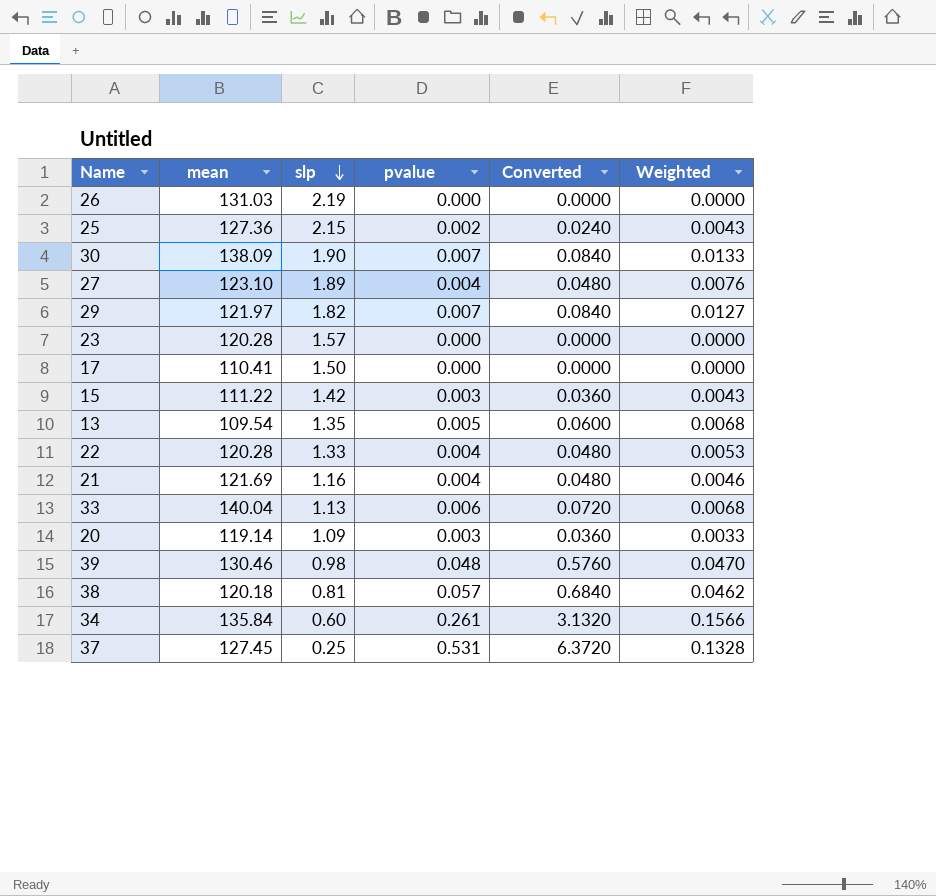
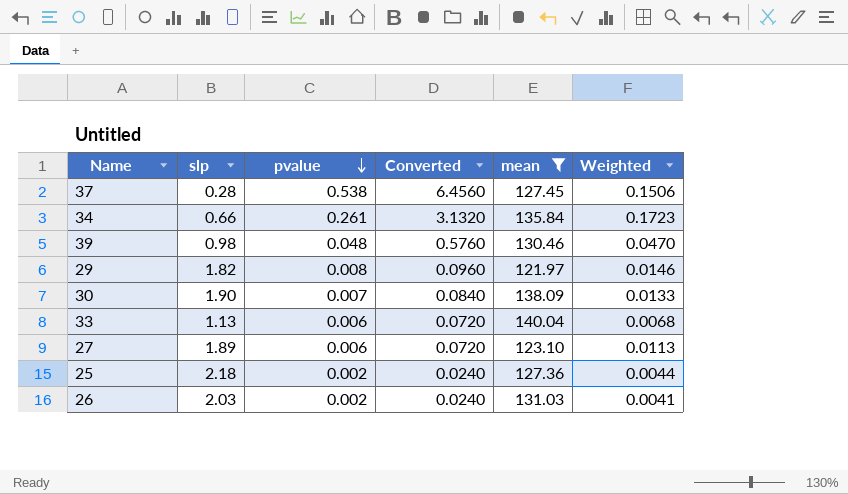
filter: none -> mean >= 121.97
row order: slp descending -> pvalue descending
column mean | position: 2 -> 5
37 | slp: 0.25 -> 0.28
37 | pvalue: 0.531 -> 0.538
37 | Converted: 6.3720 -> 6.4560
37 | Weighted: 0.1328 -> 0.1506
34 | slp: 0.60 -> 0.66
34 | Weighted: 0.1566 -> 0.1723
29 | pvalue: 0.007 -> 0.008
29 | Converted: 0.0840 -> 0.0960
29 | Weighted: 0.0127 -> 0.0146
27 | pvalue: 0.004 -> 0.006
27 | Converted: 0.0480 -> 0.0720
27 | Weighted: 0.0076 -> 0.0113
25 | slp: 2.15 -> 2.18
25 | Weighted: 0.0043 -> 0.0044
26 | slp: 2.19 -> 2.03
26 | pvalue: 0.000 -> 0.002
26 | Converted: 0.0000 -> 0.0240
26 | Weighted: 0.0000 -> 0.0041

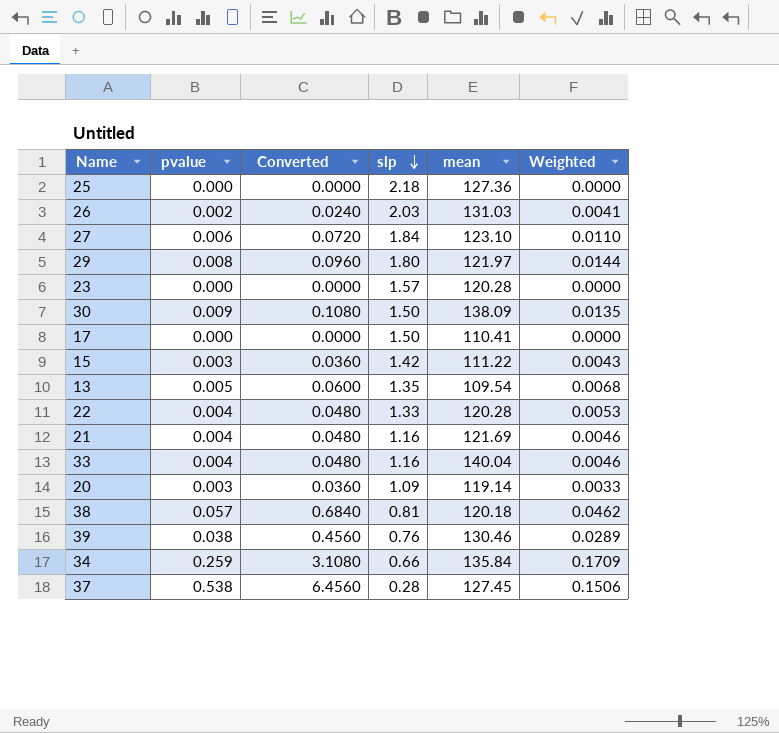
filter: mean >= 121.97 -> none
row order: pvalue descending -> slp descending
column slp | position: 2 -> 4
25 | pvalue: 0.002 -> 0.000
25 | Converted: 0.0240 -> 0.0000
25 | Weighted: 0.0044 -> 0.0000
27 | slp: 1.89 -> 1.84
27 | Weighted: 0.0113 -> 0.0110
29 | slp: 1.82 -> 1.80
29 | Weighted: 0.0146 -> 0.0144
30 | pvalue: 0.007 -> 0.009
30 | Converted: 0.0840 -> 0.1080
30 | slp: 1.90 -> 1.50
30 | Weighted: 0.0133 -> 0.0135
33 | pvalue: 0.006 -> 0.004
33 | Converted: 0.0720 -> 0.0480
33 | slp: 1.13 -> 1.16
33 | Weighted: 0.0068 -> 0.0046
39 | pvalue: 0.048 -> 0.038
39 | Converted: 0.5760 -> 0.4560
39 | slp: 0.98 -> 0.76
39 | Weighted: 0.0470 -> 0.0289
34 | pvalue: 0.261 -> 0.259
34 | Converted: 3.1320 -> 3.1080
34 | Weighted: 0.1723 -> 0.1709

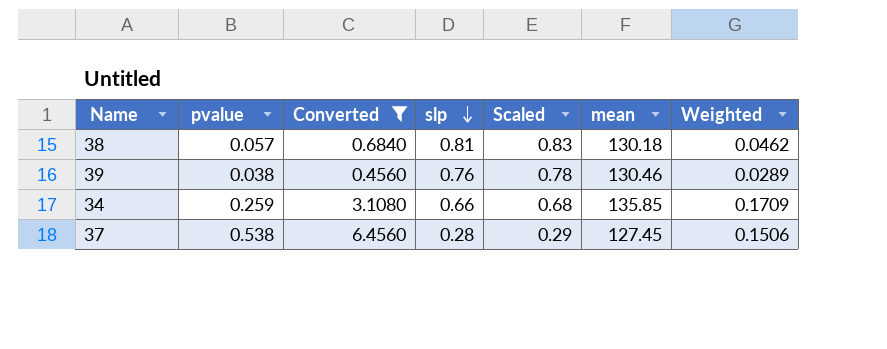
filter: none -> Converted >= 0.4560
column Scaled | formula: none -> [slp] * 1.03
38 | mean: 120.18 -> 130.18
34 | mean: 135.84 -> 135.85

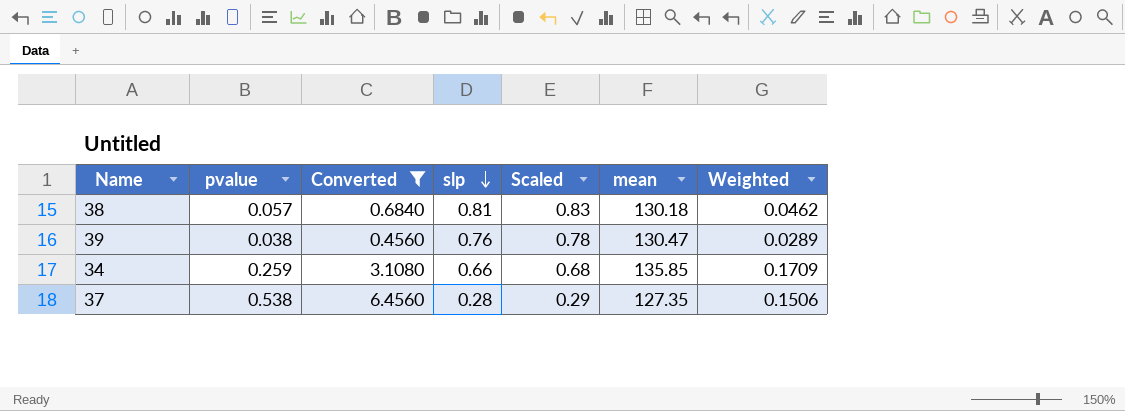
39 | mean: 130.46 -> 130.47
37 | mean: 127.45 -> 127.35

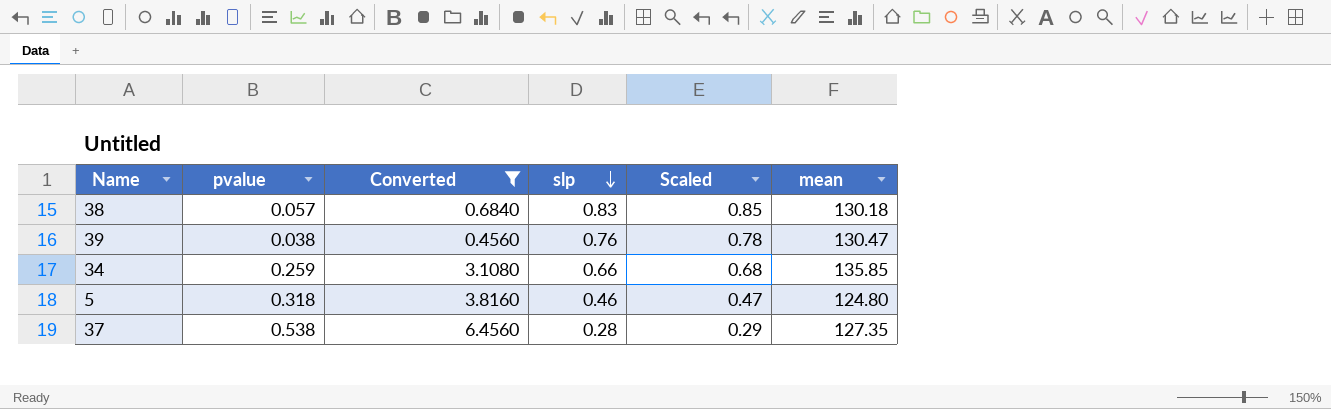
column Weighted | formula: [pvalue] * [slp] -> none
38 | slp: 0.81 -> 0.83
38 | Scaled: 0.83 -> 0.85
row 5: none -> 0.318 | 3.8160 | 0.46 | 0.47 | 124.80

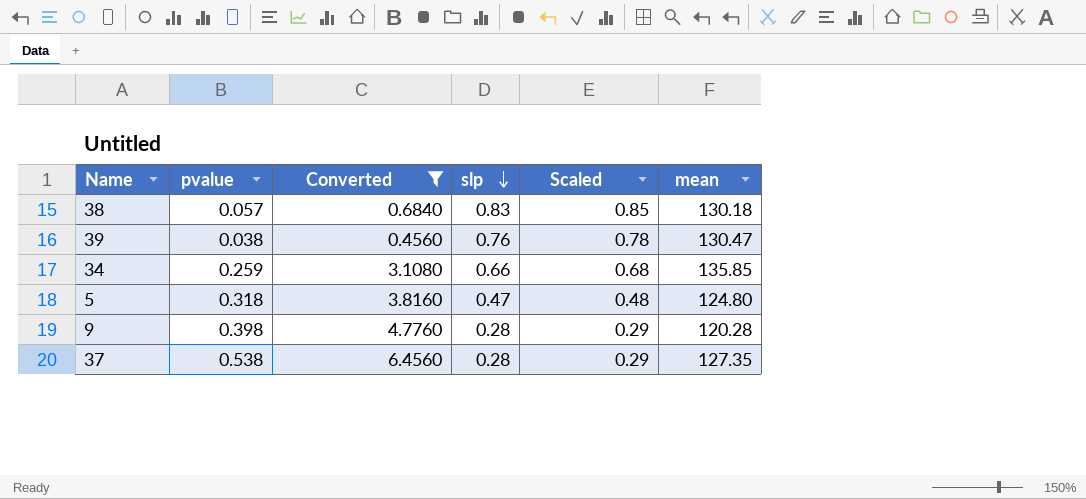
5 | slp: 0.46 -> 0.47
5 | Scaled: 0.47 -> 0.48
row 9: none -> 0.398 | 4.7760 | 0.28 | 0.29 | 120.28

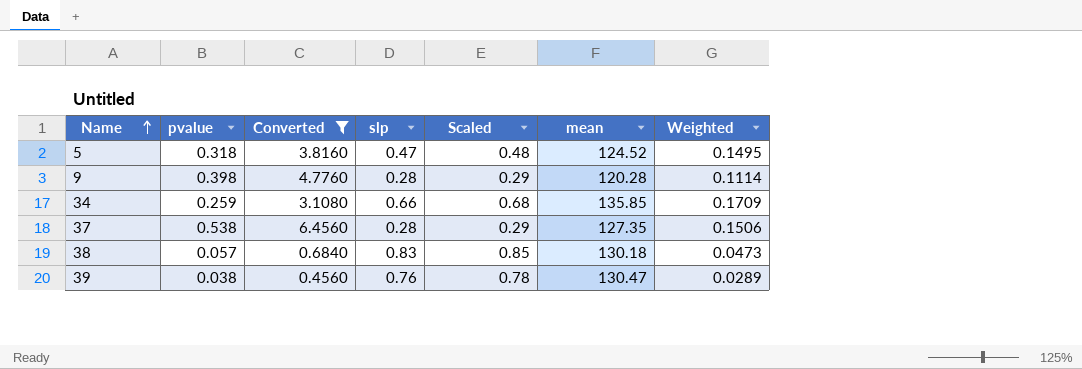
row order: slp descending -> Name ascending
column Weighted | formula: none -> [pvalue] * [slp]
5 | mean: 124.80 -> 124.52

